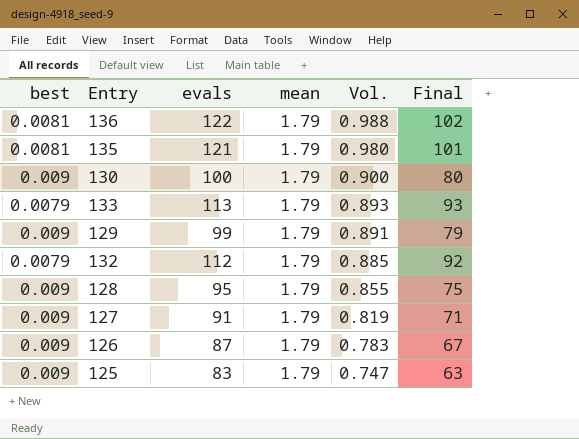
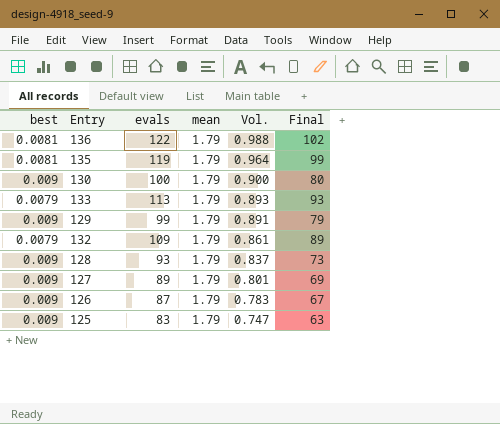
135 | evals: 121 -> 119
135 | Vol.: 0.980 -> 0.964
135 | Final: 101 -> 99
132 | evals: 112 -> 109
132 | Vol.: 0.885 -> 0.861
132 | Final: 92 -> 89
128 | evals: 95 -> 93
128 | Vol.: 0.855 -> 0.837
128 | Final: 75 -> 73
127 | evals: 91 -> 89
127 | Vol.: 0.819 -> 0.801
127 | Final: 71 -> 69

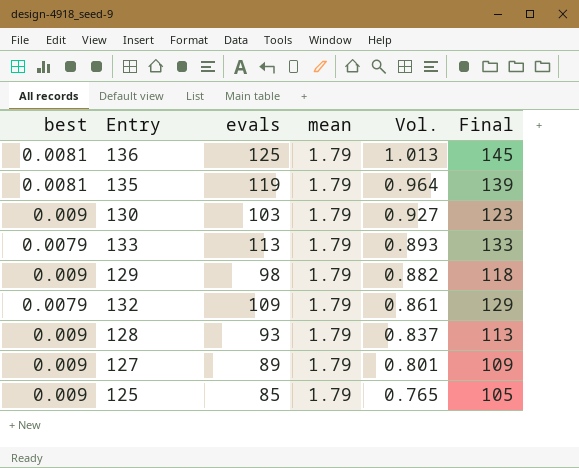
column Final | formula: [evals] - 20 -> [evals] + 20
row 126: 0.009 | 87 | 1.79 | 0.783 | 67 -> none
136 | evals: 122 -> 125
136 | Vol.: 0.988 -> 1.013
130 | evals: 100 -> 103
130 | Vol.: 0.900 -> 0.927
129 | evals: 99 -> 98
129 | Vol.: 0.891 -> 0.882
125 | evals: 83 -> 85
125 | Vol.: 0.747 -> 0.765

